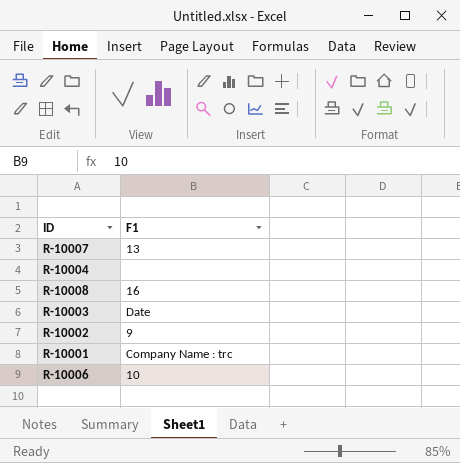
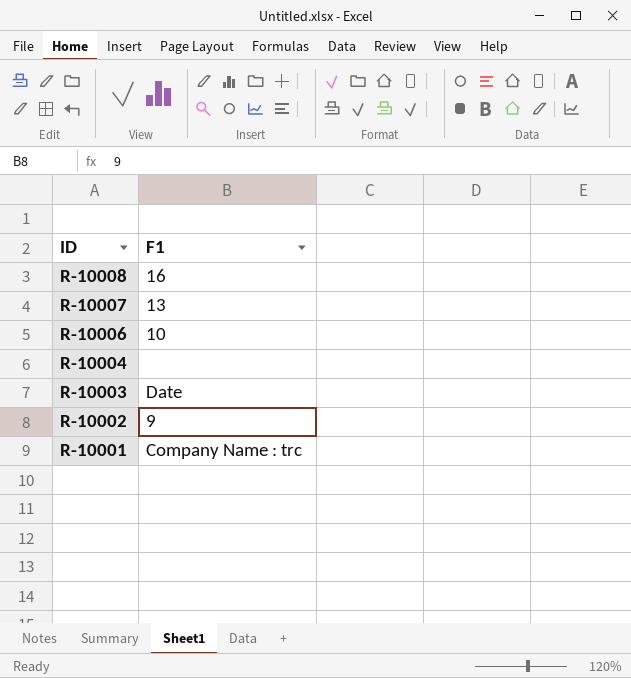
row order: none -> ID descending

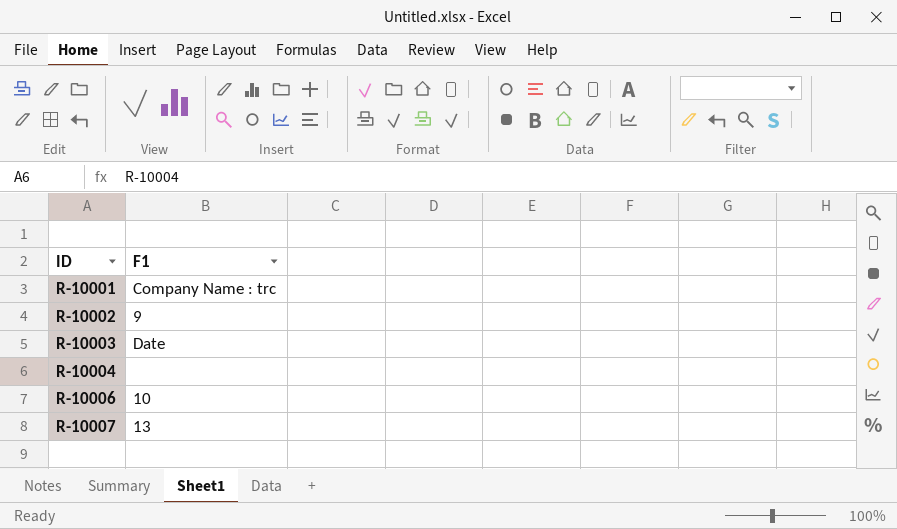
row order: ID descending -> ID ascending
row R-10008: 16 -> none

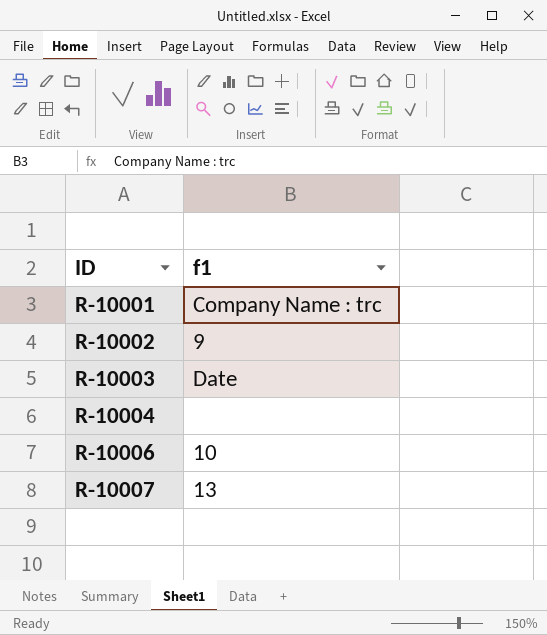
column name: F1 -> f1

